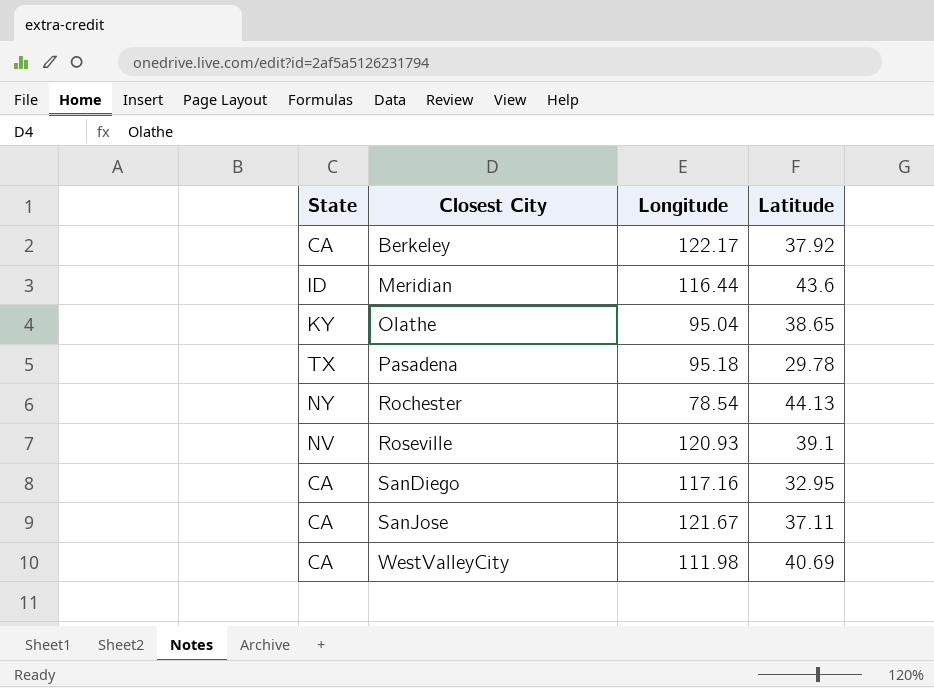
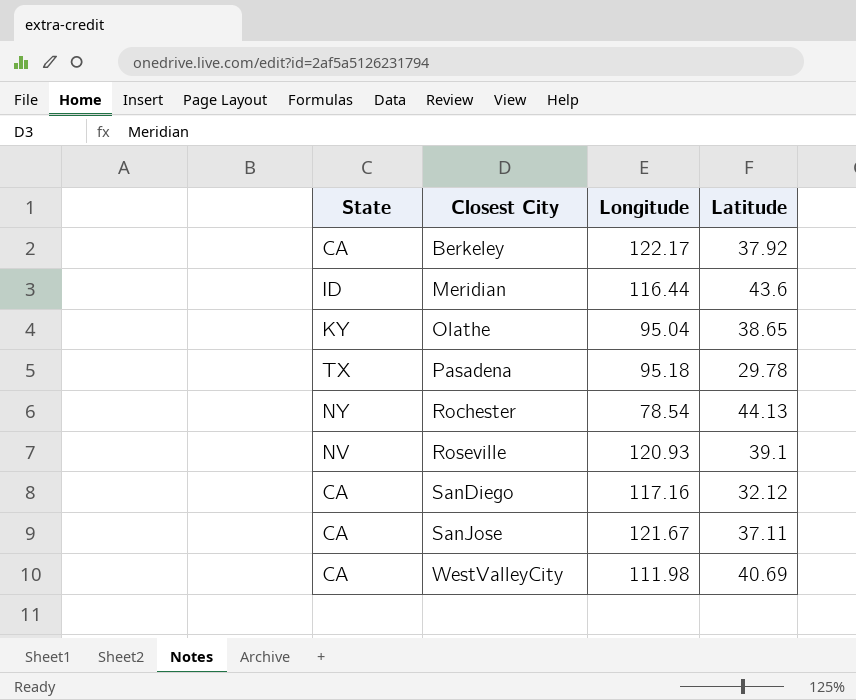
SanDiego | Latitude: 32.95 -> 32.12

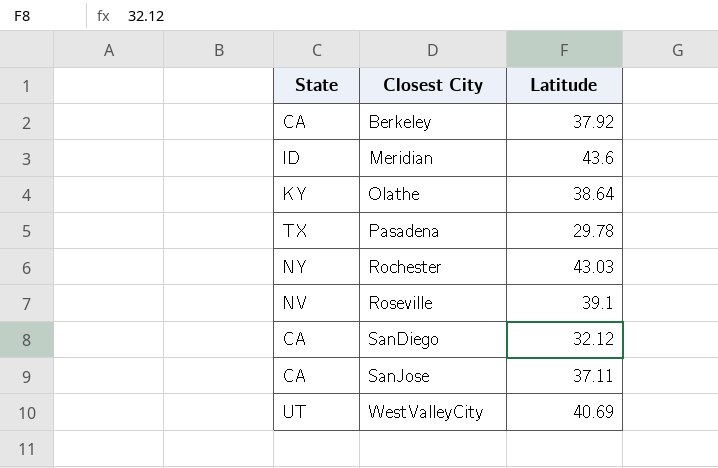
column Longitude | position: 3 -> none
Olathe | Latitude: 38.65 -> 38.64
Rochester | Latitude: 44.13 -> 43.03
WestValleyCity | State: CA -> UT

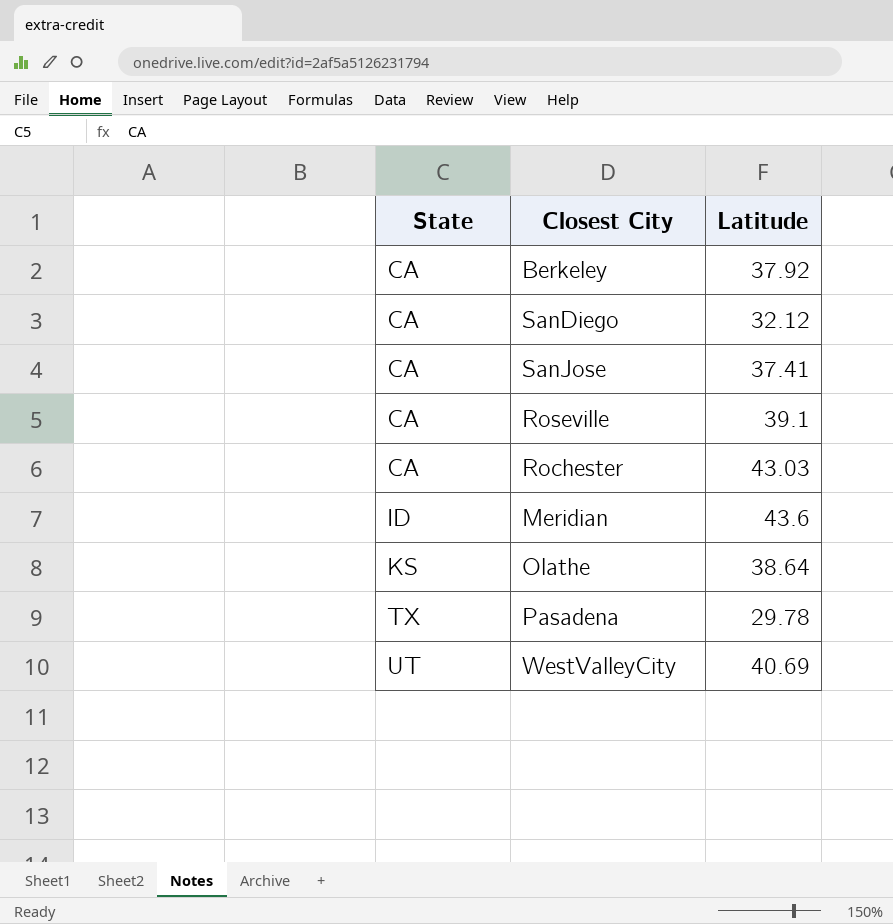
row order: Closest City ascending -> State ascending
SanJose | Latitude: 37.11 -> 37.41
Roseville | State: NV -> CA
Rochester | State: NY -> CA
Olathe | State: KY -> KS

